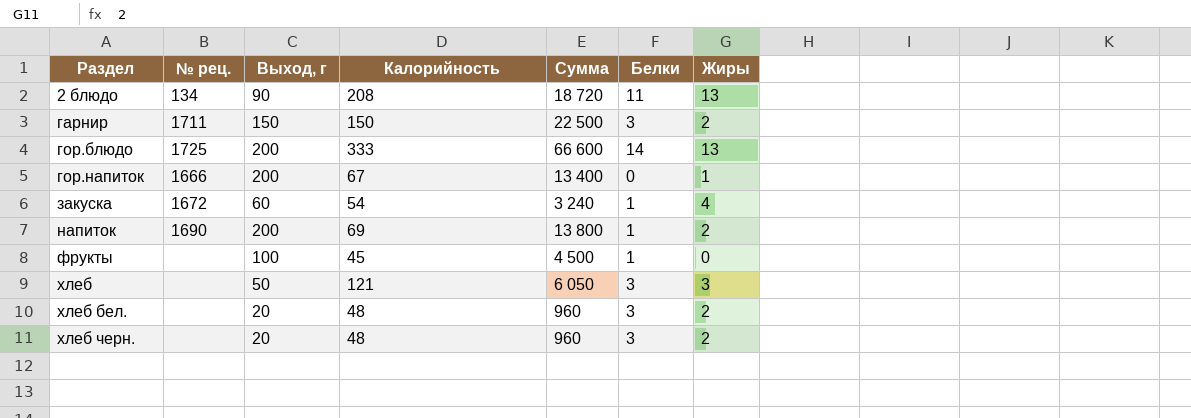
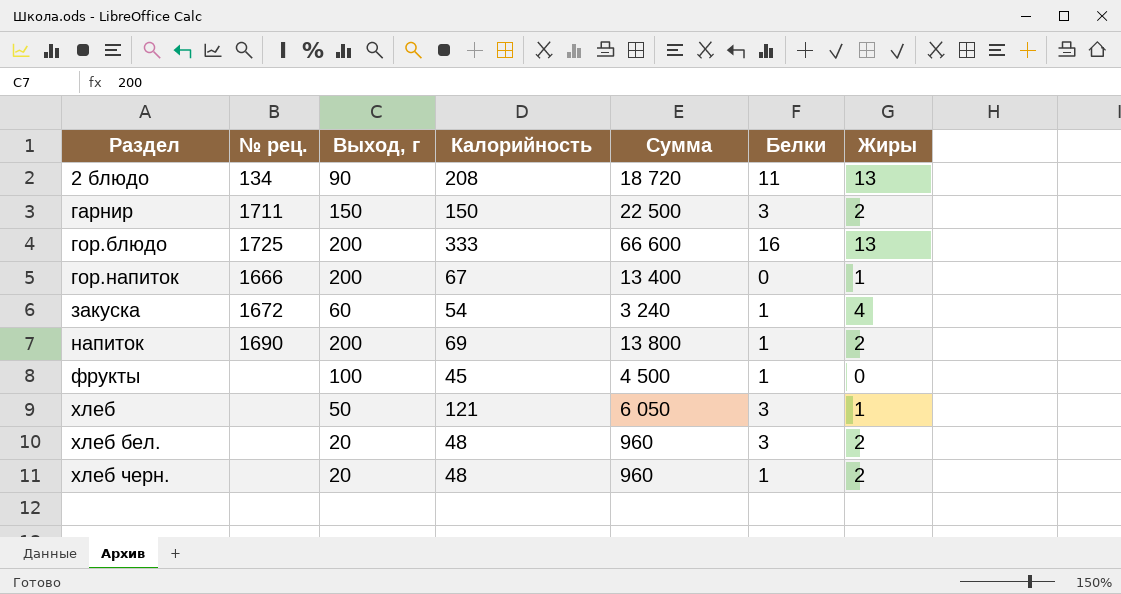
гор.блюдо | Белки: 14 -> 16
хлеб | Жиры: 3 -> 1
хлеб черн. | Белки: 3 -> 1

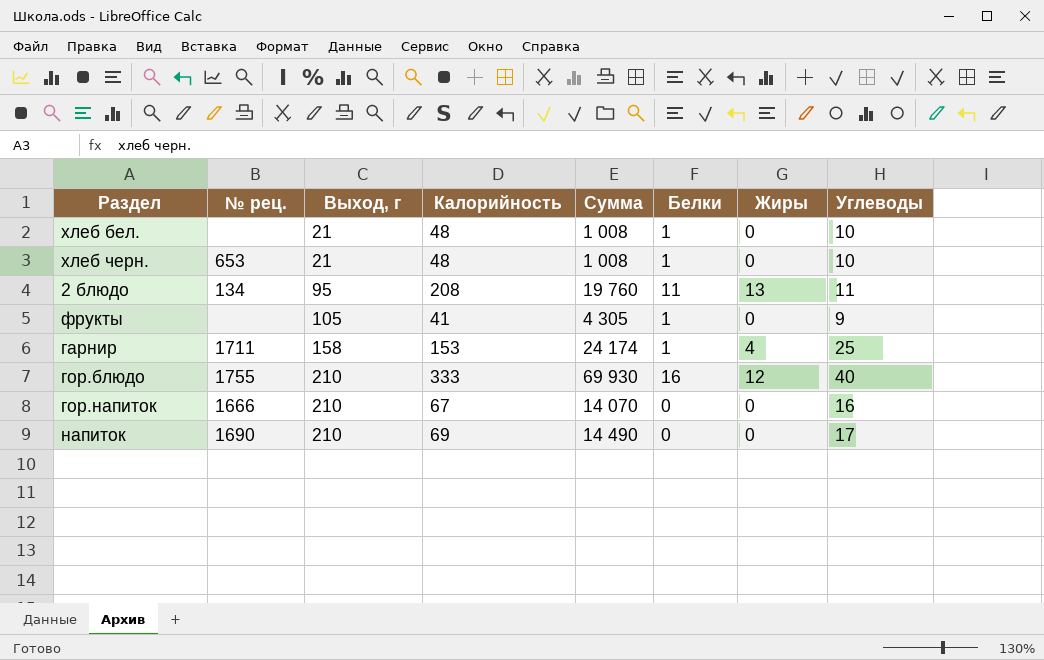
row order: Раздел ascending -> Выход, г ascending
column Углеводы | position: none -> 8
row закуска: 1672 | 60 | 54 | 3 240 | 1 | 4 -> none
row хлеб: none | 50 | 121 | 6 050 | 3 | 1 -> none
хлеб бел. | Выход, г: 20 -> 21
хлеб бел. | Сумма: 960 -> 1 008
хлеб бел. | Белки: 3 -> 1
хлеб бел. | Жиры: 2 -> 0
хлеб черн. | № рец.: none -> 653
хлеб черн. | Выход, г: 20 -> 21
хлеб черн. | Сумма: 960 -> 1 008
хлеб черн. | Жиры: 2 -> 0
2 блюдо | Выход, г: 90 -> 95
2 блюдо | Сумма: 18 720 -> 19 760
фрукты | Выход, г: 100 -> 105
фрукты | Калорийность: 45 -> 41
фрукты | Сумма: 4 500 -> 4 305
гарнир | Выход, г: 150 -> 158
гарнир | Калорийность: 150 -> 153
гарнир | Сумма: 22 500 -> 24 174
гарнир | Белки: 3 -> 1
гарнир | Жиры: 2 -> 4
гор.блюдо | № рец.: 1725 -> 1755
гор.блюдо | Выход, г: 200 -> 210
гор.блюдо | Сумма: 66 600 -> 69 930
гор.блюдо | Жиры: 13 -> 12
гор.напиток | Выход, г: 200 -> 210
гор.напиток | Сумма: 13 400 -> 14 070
гор.напиток | Жиры: 1 -> 0
напиток | Выход, г: 200 -> 210
напиток | Сумма: 13 800 -> 14 490
напиток | Белки: 1 -> 0
напиток | Жиры: 2 -> 0

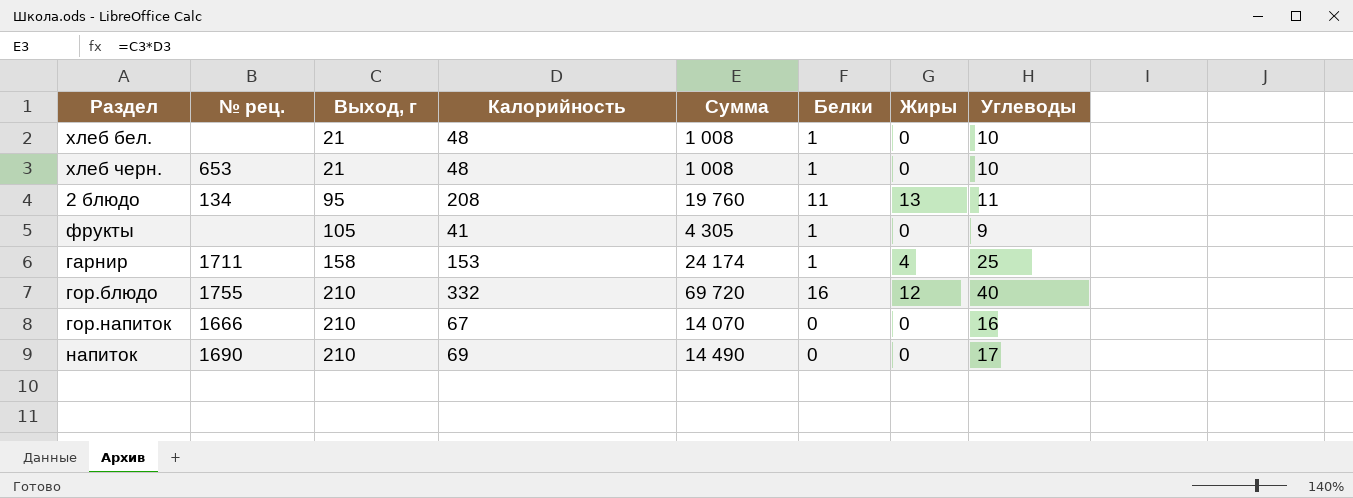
гор.блюдо | Калорийность: 333 -> 332
гор.блюдо | Сумма: 69 930 -> 69 720

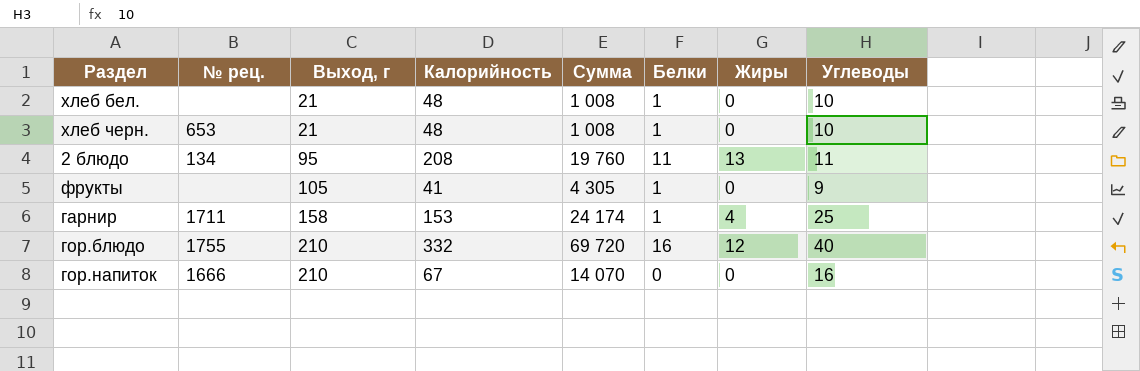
row напиток: 1690 | 210 | 69 | 14 490 | 0 | 0 | 17 -> none

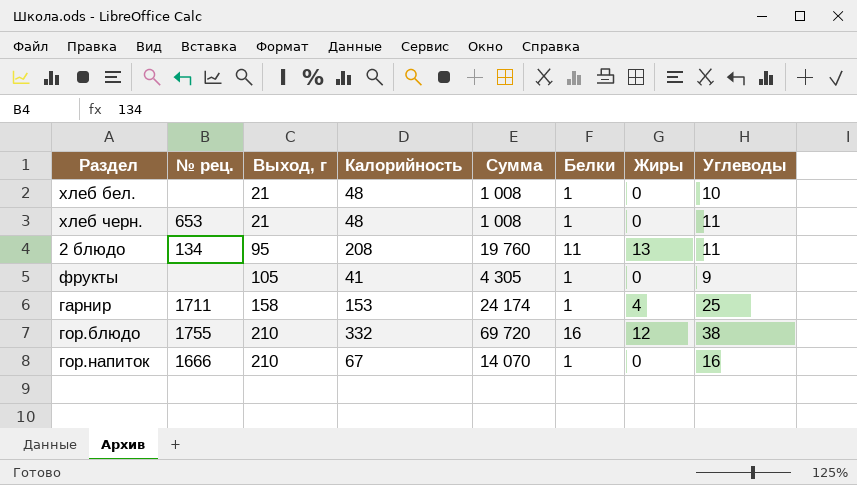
хлеб черн. | Углеводы: 10 -> 11
гор.блюдо | Углеводы: 40 -> 38
гор.напиток | Белки: 0 -> 1

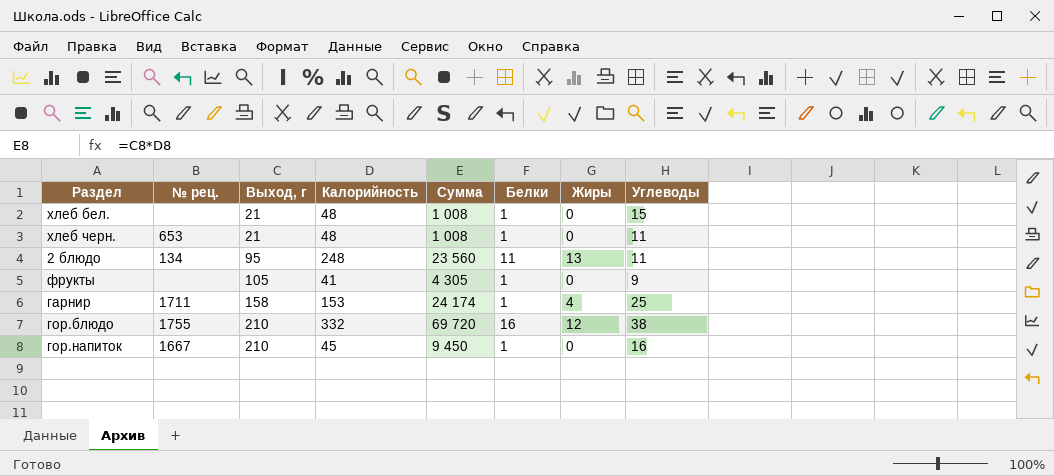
хлеб бел. | Углеводы: 10 -> 15
2 блюдо | Калорийность: 208 -> 248
2 блюдо | Сумма: 19 760 -> 23 560
гор.напиток | № рец.: 1666 -> 1667
гор.напиток | Калорийность: 67 -> 45
гор.напиток | Сумма: 14 070 -> 9 450

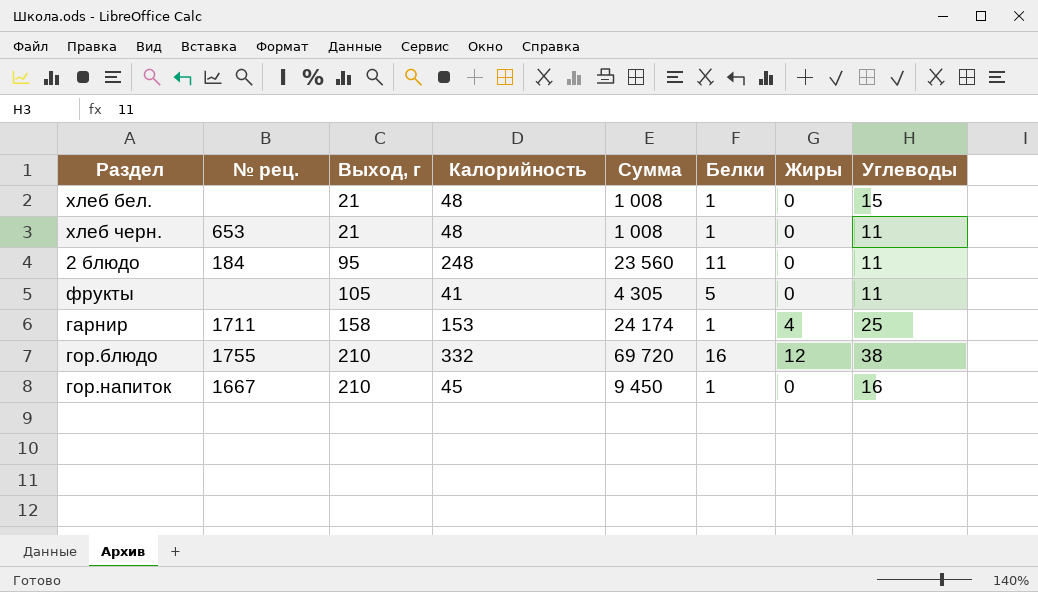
2 блюдо | № рец.: 134 -> 184
2 блюдо | Жиры: 13 -> 0
фрукты | Белки: 1 -> 5
фрукты | Углеводы: 9 -> 11

